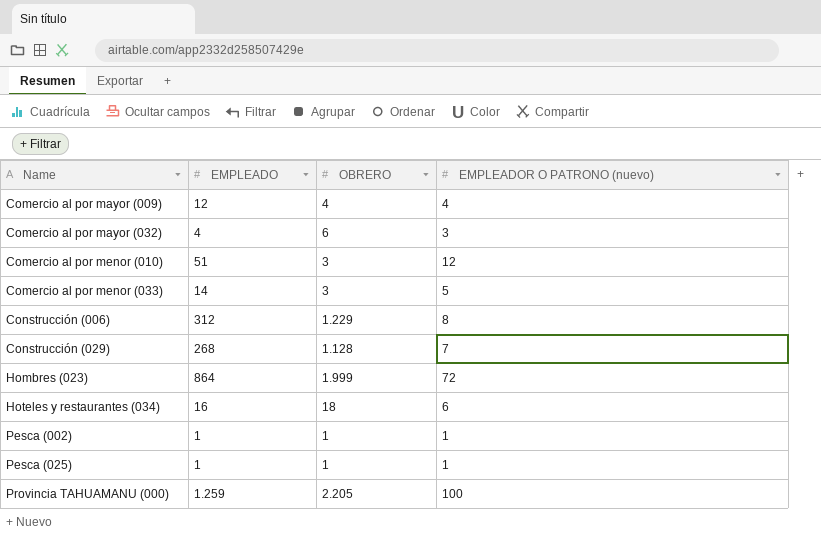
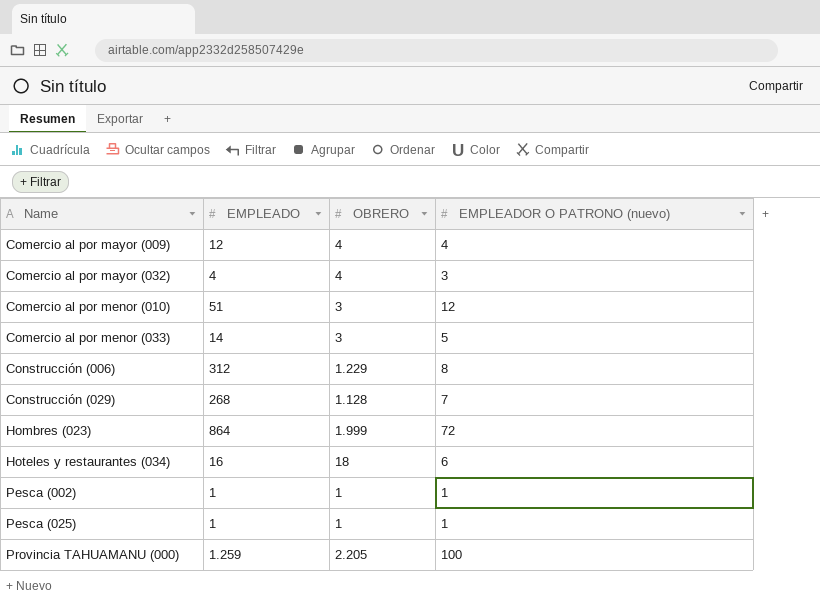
Comercio al por mayor (032) | OBRERO: 6 -> 4

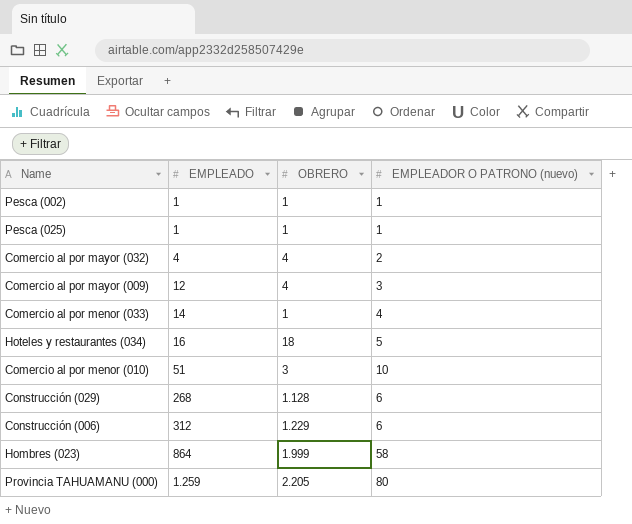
row order: Name ascending -> EMPLEADO ascending
Comercio al por mayor (032) | EMPLEADOR O PATRONO (nuevo): 3 -> 2
Comercio al por mayor (009) | EMPLEADOR O PATRONO (nuevo): 4 -> 3
Comercio al por menor (033) | OBRERO: 3 -> 1
Comercio al por menor (033) | EMPLEADOR O PATRONO (nuevo): 5 -> 4
Hoteles y restaurantes (034) | EMPLEADOR O PATRONO (nuevo): 6 -> 5
Comercio al por menor (010) | EMPLEADOR O PATRONO (nuevo): 12 -> 10
Construcción (029) | EMPLEADOR O PATRONO (nuevo): 7 -> 6
Construcción (006) | EMPLEADOR O PATRONO (nuevo): 8 -> 6
Hombres (023) | EMPLEADOR O PATRONO (nuevo): 72 -> 58
Provincia TAHUAMANU (000) | EMPLEADOR O PATRONO (nuevo): 100 -> 80

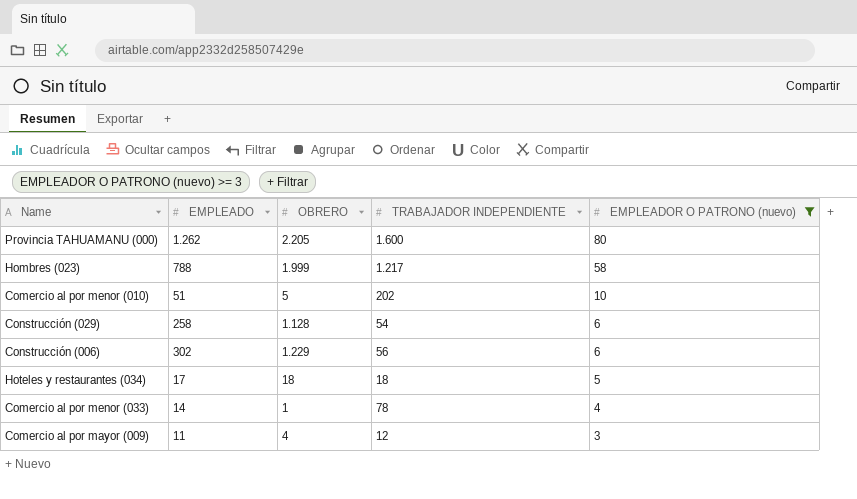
filter: none -> EMPLEADOR O PATRONO (nuevo) >= 3
row order: EMPLEADO ascending -> EMPLEADOR O PATRONO (nuevo) descending
column TRABAJADOR INDEPENDIENTE | position: none -> 4
Provincia TAHUAMANU (000) | EMPLEADO: 1.259 -> 1.262
Hombres (023) | EMPLEADO: 864 -> 788
Comercio al por menor (010) | OBRERO: 3 -> 5
Construcción (029) | EMPLEADO: 268 -> 258
Construcción (006) | EMPLEADO: 312 -> 302
Hoteles y restaurantes (034) | EMPLEADO: 16 -> 17
Comercio al por mayor (009) | EMPLEADO: 12 -> 11

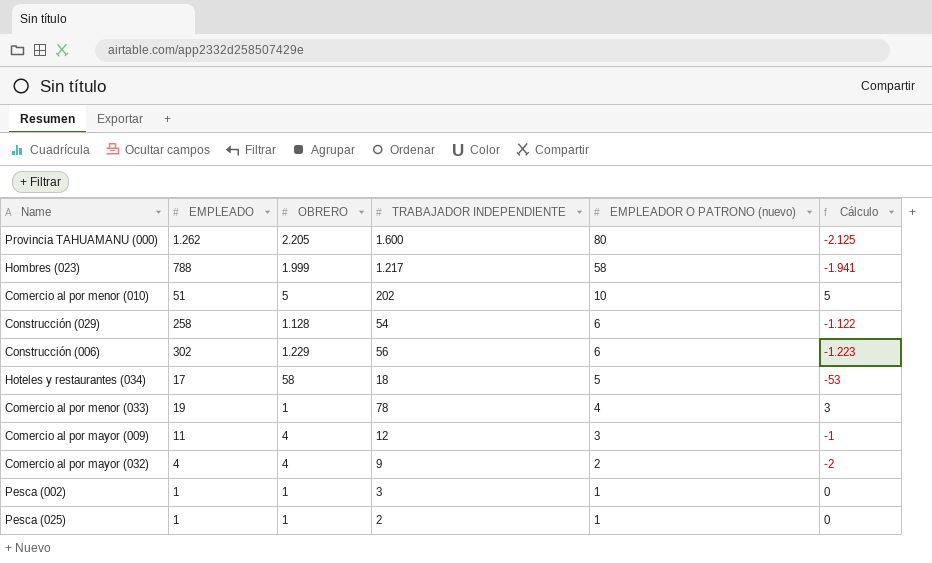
filter: EMPLEADOR O PATRONO (nuevo) >= 3 -> none
column Cálculo | formula: none -> [EMPLEADOR O PATRONO (nuevo)] - [OBRERO]
Hoteles y restaurantes (034) | OBRERO: 18 -> 58
Comercio al por menor (033) | EMPLEADO: 14 -> 19

